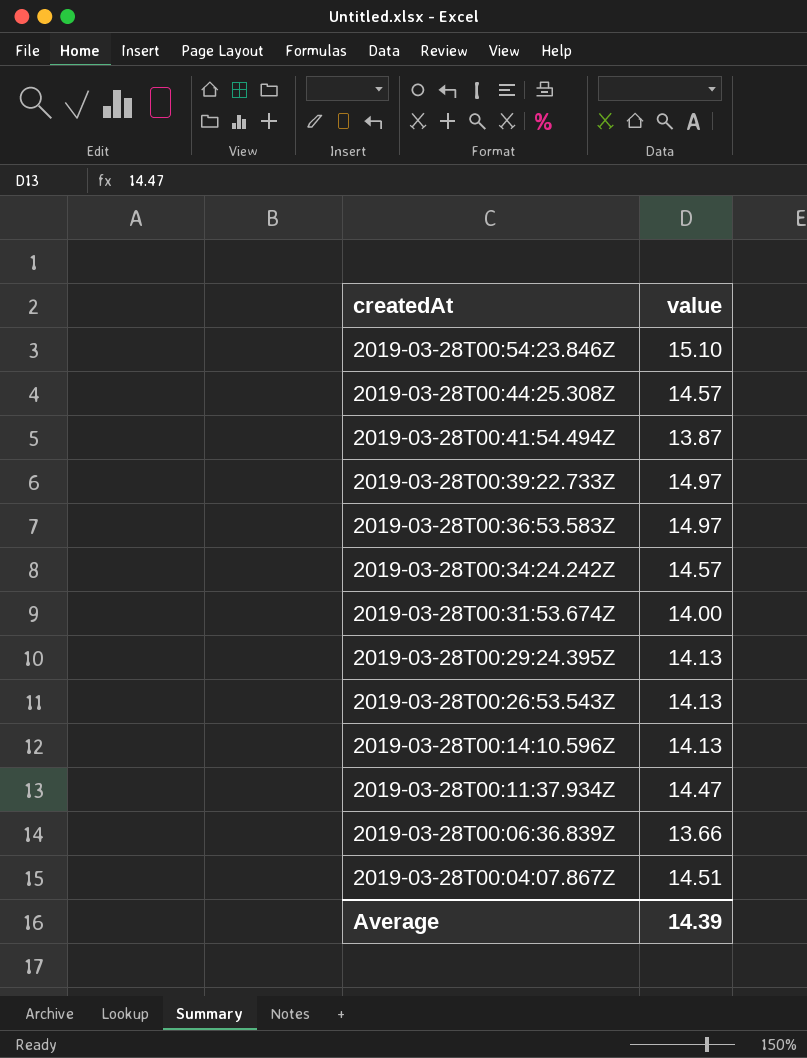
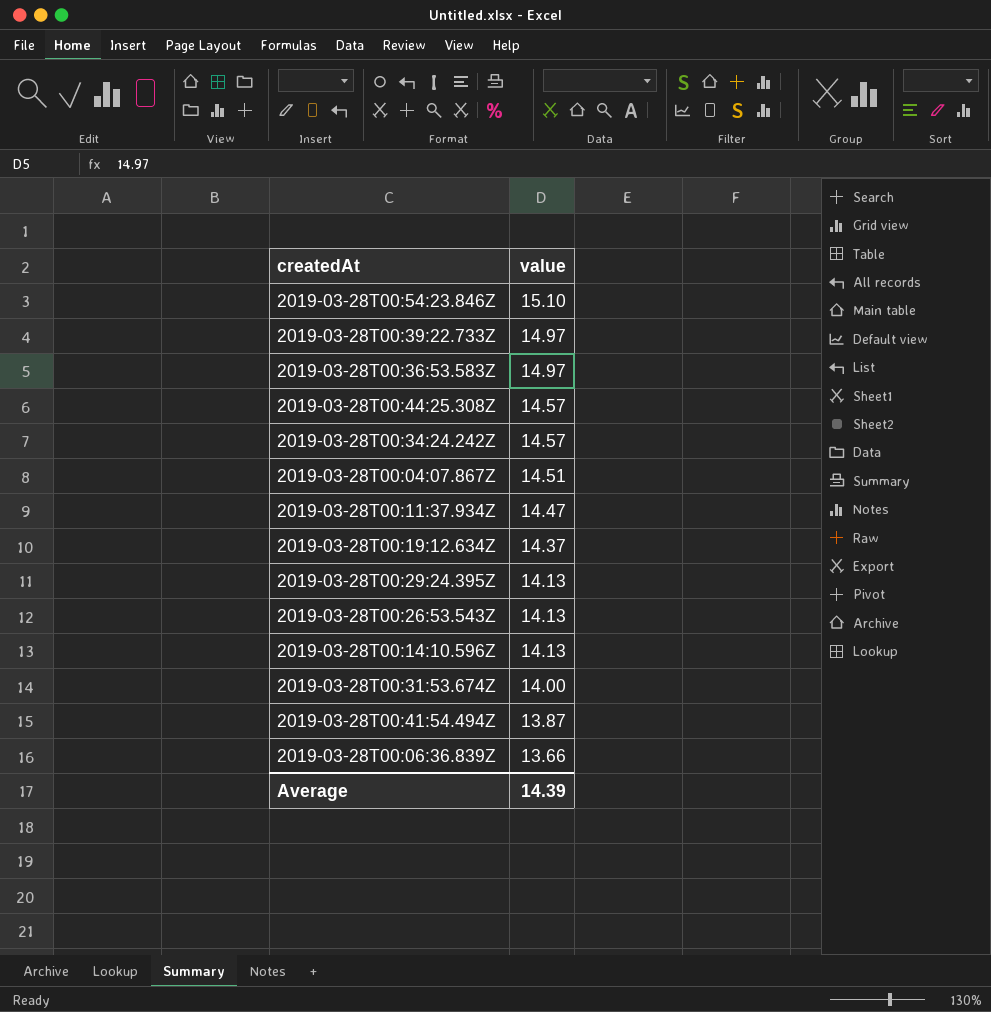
row order: createdAt descending -> value descending
row 2019-03-28T00:19:12.634Z: none -> 14.37

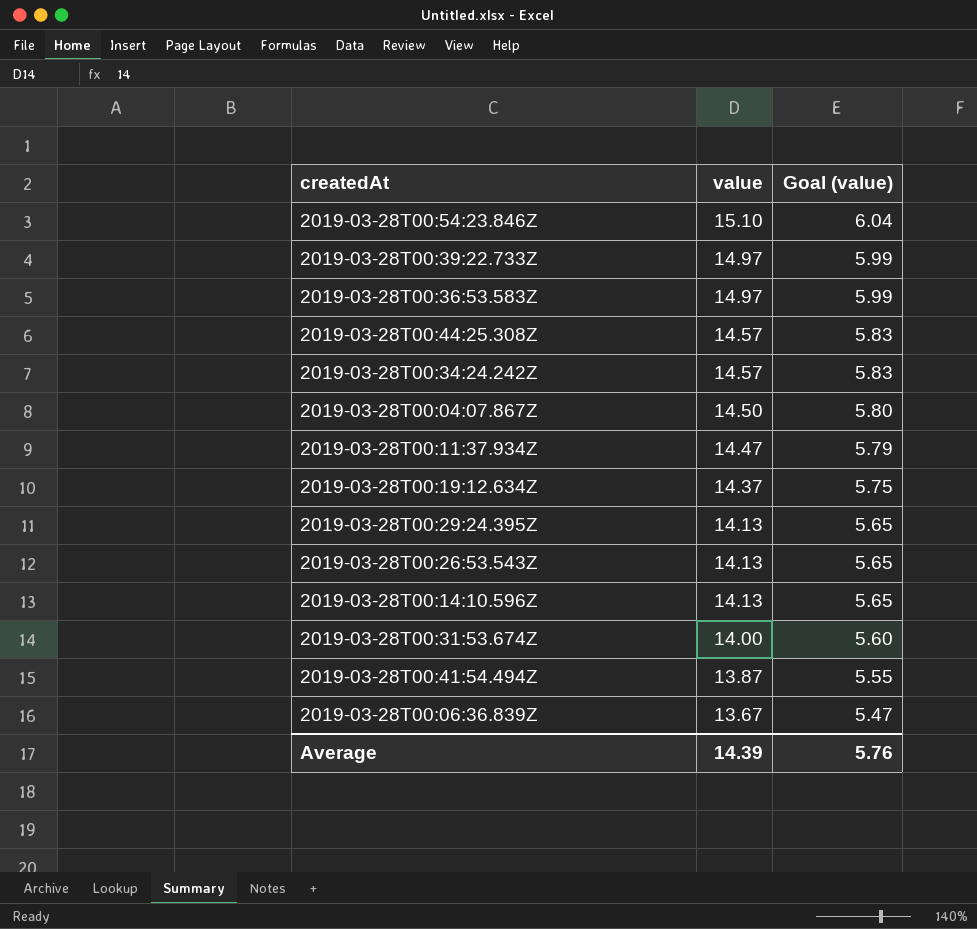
column Goal (value) | formula: none -> [value] * 0.4
2019-03-28T00:04:07.867Z | value: 14.51 -> 14.50
2019-03-28T00:06:36.839Z | value: 13.66 -> 13.67

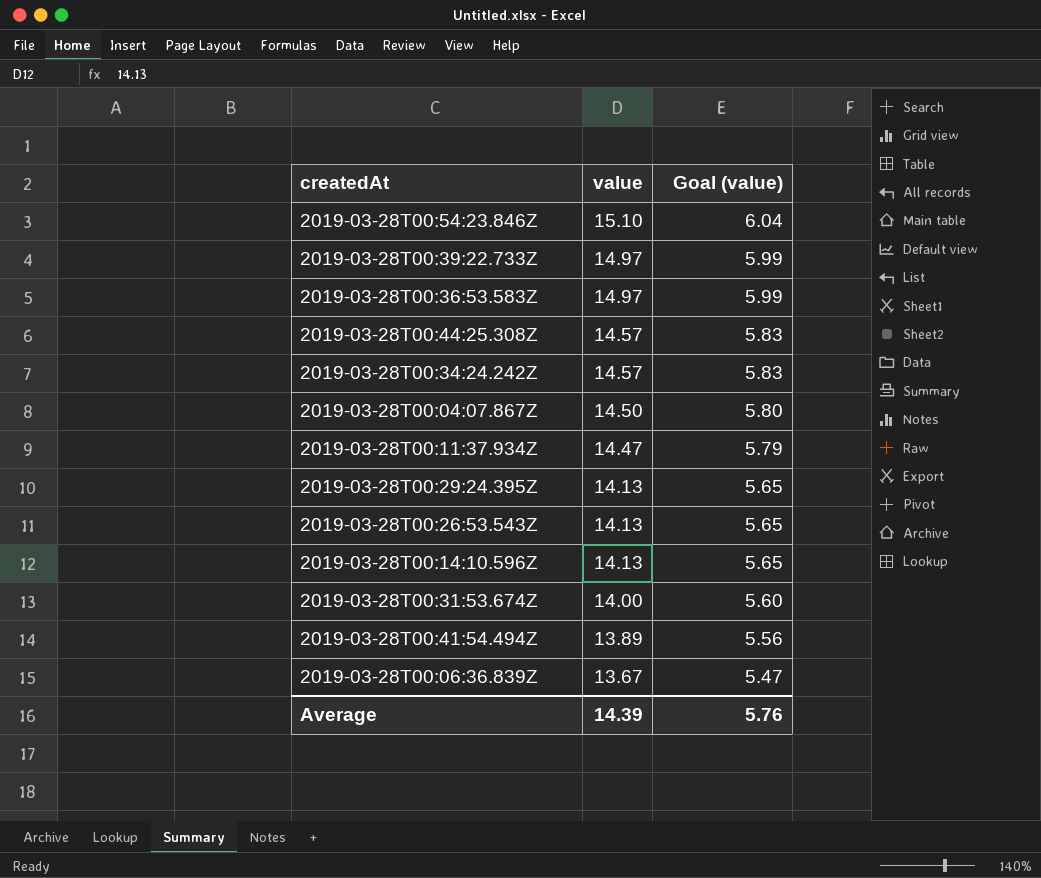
row 2019-03-28T00:19:12.634Z: 14.37 | 5.75 -> none
2019-03-28T00:41:54.494Z | value: 13.87 -> 13.89
2019-03-28T00:41:54.494Z | Goal (value): 5.55 -> 5.56

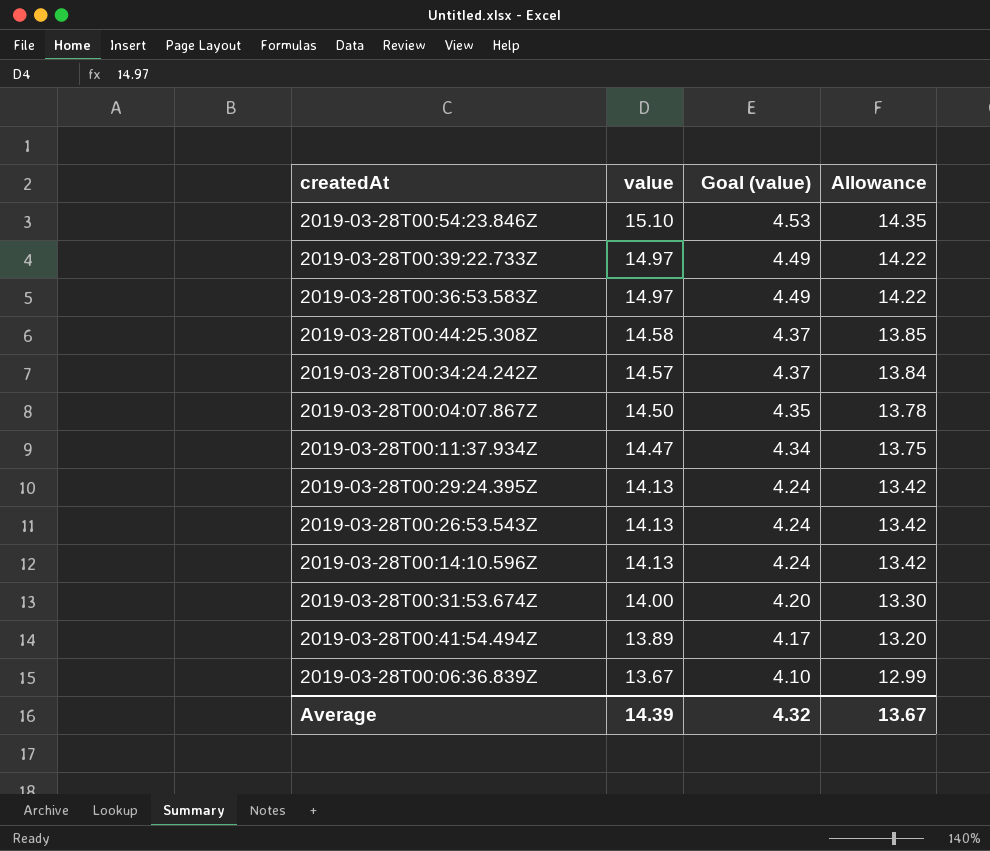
column Goal (value) | formula: [value] * 0.4 -> [value] * 0.3
column Allowance | formula: none -> [value] * 0.95
2019-03-28T00:44:25.308Z | value: 14.57 -> 14.58
Average | Goal (value): 5.76 -> 4.32

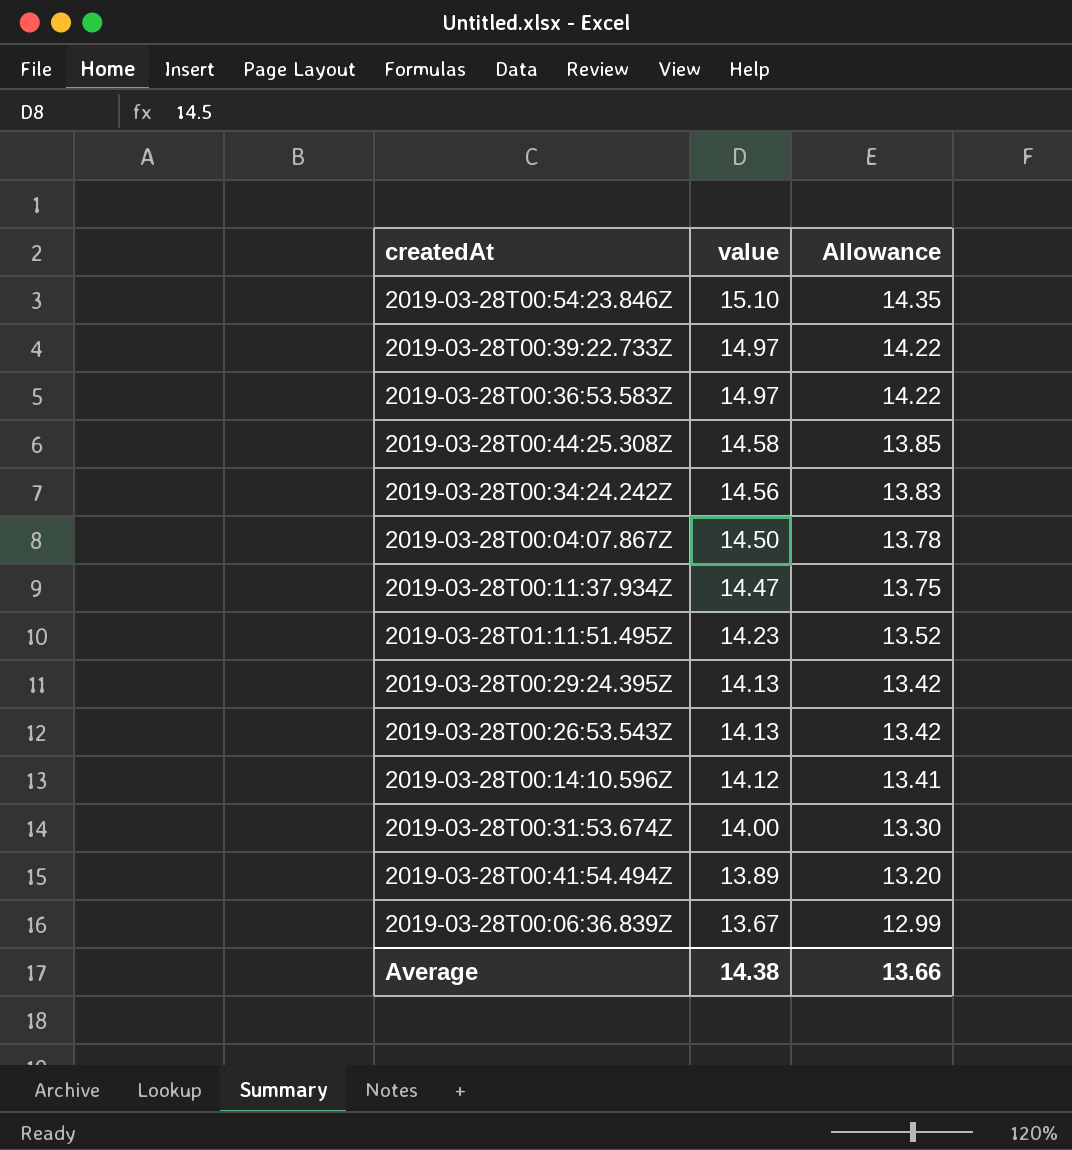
column Goal (value) | formula: [value] * 0.3 -> none
2019-03-28T00:34:24.242Z | value: 14.57 -> 14.56
2019-03-28T00:34:24.242Z | Allowance: 13.84 -> 13.83
row 2019-03-28T01:11:51.495Z: none -> 14.23 | 13.52
2019-03-28T00:14:10.596Z | value: 14.13 -> 14.12
2019-03-28T00:14:10.596Z | Allowance: 13.42 -> 13.41
Average | value: 14.39 -> 14.38
Average | Allowance: 13.67 -> 13.66

